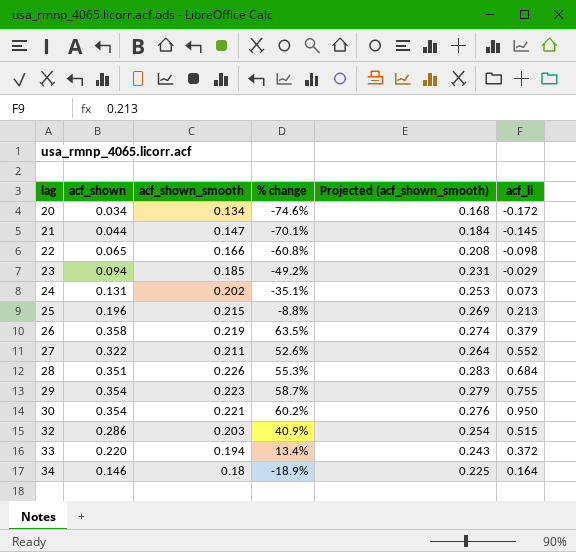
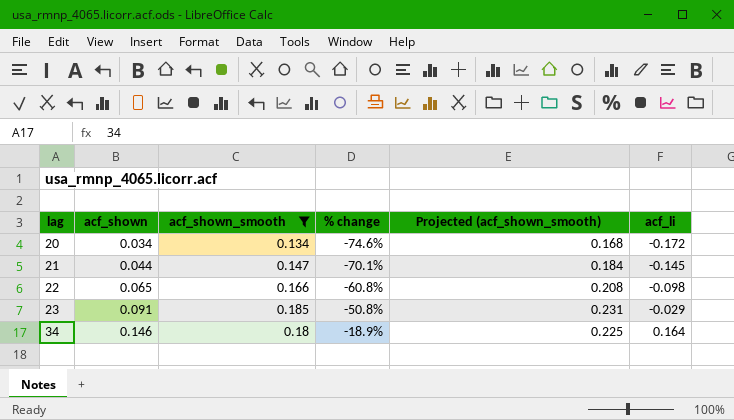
filter: none -> acf_shown_smooth <= 0.185
23 | acf_shown: 0.094 -> 0.091
23 | % change: -49.2% -> -50.8%

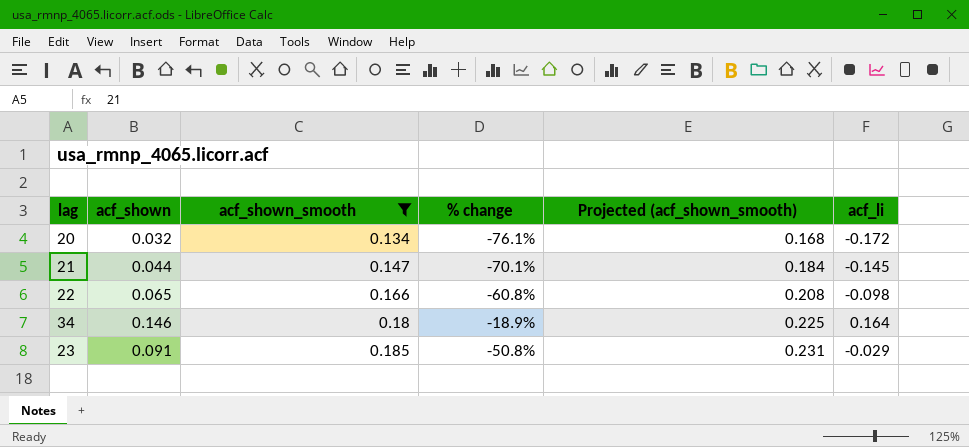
row order: lag ascending -> acf_shown_smooth ascending
20 | acf_shown: 0.034 -> 0.032
20 | % change: -74.6% -> -76.1%

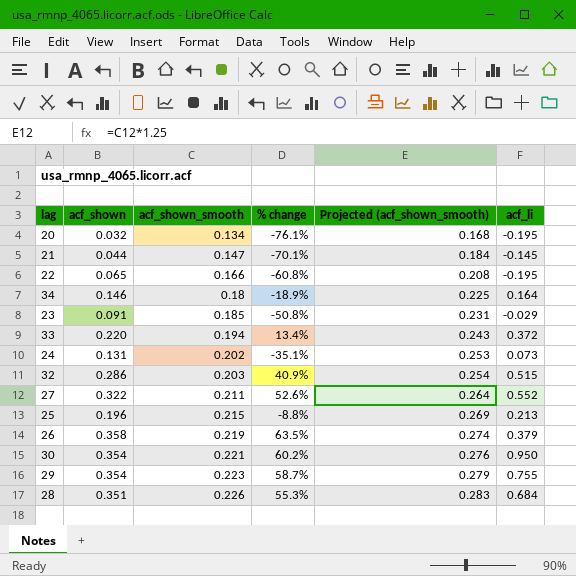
filter: acf_shown_smooth <= 0.185 -> none
20 | acf_li: -0.172 -> -0.195
22 | acf_li: -0.098 -> -0.195

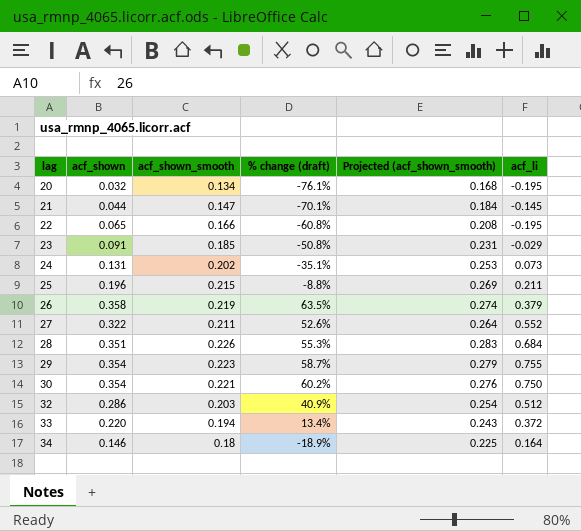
row order: acf_shown_smooth ascending -> lag ascending
column name: % change -> % change (draft)
25 | acf_li: 0.213 -> 0.211
30 | acf_li: 0.950 -> 0.750
32 | acf_li: 0.515 -> 0.512

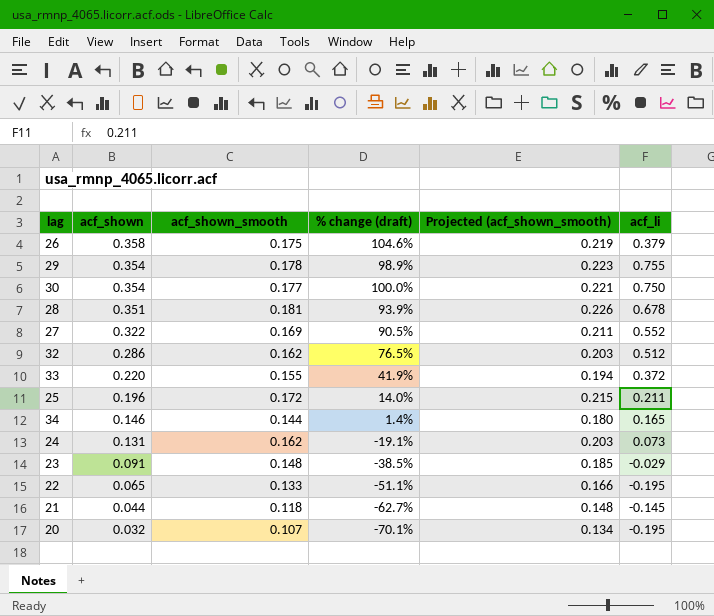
row order: lag ascending -> acf_shown descending
26 | acf_shown_smooth: 0.219 -> 0.175
26 | % change (draft): 63.5% -> 104.6%
26 | Projected (acf_shown_smooth): 0.274 -> 0.219
29 | acf_shown_smooth: 0.223 -> 0.178
29 | % change (draft): 58.7% -> 98.9%
29 | Projected (acf_shown_smooth): 0.279 -> 0.223
30 | acf_shown_smooth: 0.221 -> 0.177
30 | % change (draft): 60.2% -> 100.0%
30 | Projected (acf_shown_smooth): 0.276 -> 0.221
28 | acf_shown_smooth: 0.226 -> 0.181
28 | % change (draft): 55.3% -> 93.9%
28 | Projected (acf_shown_smooth): 0.283 -> 0.226
28 | acf_li: 0.684 -> 0.678
27 | acf_shown_smooth: 0.211 -> 0.169
27 | % change (draft): 52.6% -> 90.5%
27 | Projected (acf_shown_smooth): 0.264 -> 0.211
32 | acf_shown_smooth: 0.203 -> 0.162
32 | % change (draft): 40.9% -> 76.5%
32 | Projected (acf_shown_smooth): 0.254 -> 0.203
33 | acf_shown_smooth: 0.194 -> 0.155
33 | % change (draft): 13.4% -> 41.9%
33 | Projected (acf_shown_smooth): 0.243 -> 0.194
25 | acf_shown_smooth: 0.215 -> 0.172
25 | % change (draft): -8.8% -> 14.0%
25 | Projected (acf_shown_smooth): 0.269 -> 0.215
34 | acf_shown_smooth: 0.18 -> 0.144
34 | % change (draft): -18.9% -> 1.4%
34 | Projected (acf_shown_smooth): 0.225 -> 0.180
34 | acf_li: 0.164 -> 0.165
24 | acf_shown_smooth: 0.202 -> 0.162
24 | % change (draft): -35.1% -> -19.1%
24 | Projected (acf_shown_smooth): 0.253 -> 0.203
23 | acf_shown_smooth: 0.185 -> 0.148
23 | % change (draft): -50.8% -> -38.5%
23 | Projected (acf_shown_smooth): 0.231 -> 0.185
22 | acf_shown_smooth: 0.166 -> 0.133
22 | % change (draft): -60.8% -> -51.1%
22 | Projected (acf_shown_smooth): 0.208 -> 0.166
21 | acf_shown_smooth: 0.147 -> 0.118
21 | % change (draft): -70.1% -> -62.7%
21 | Projected (acf_shown_smooth): 0.184 -> 0.148
20 | acf_shown_smooth: 0.134 -> 0.107
20 | % change (draft): -76.1% -> -70.1%
20 | Projected (acf_shown_smooth): 0.168 -> 0.134

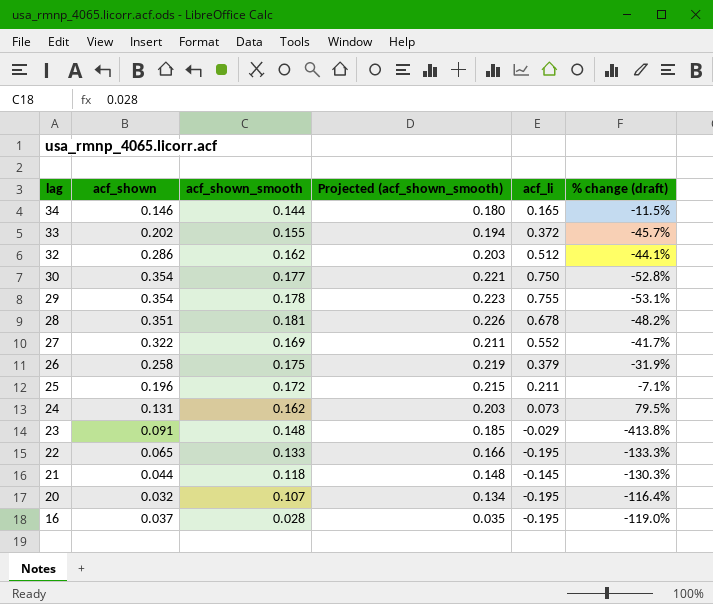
row order: acf_shown descending -> lag descending
column % change (draft) | formula: ([acf_shown] - [acf_shown_smooth]) / [acf_shown_smooth] -> ([acf_shown] - [acf_li]) / [acf_li]
column % change (draft) | position: 4 -> 6
33 | acf_shown: 0.220 -> 0.202
26 | acf_shown: 0.358 -> 0.258
row 16: none -> 0.037 | 0.028 | 0.035 | -0.195 | -119.0%

